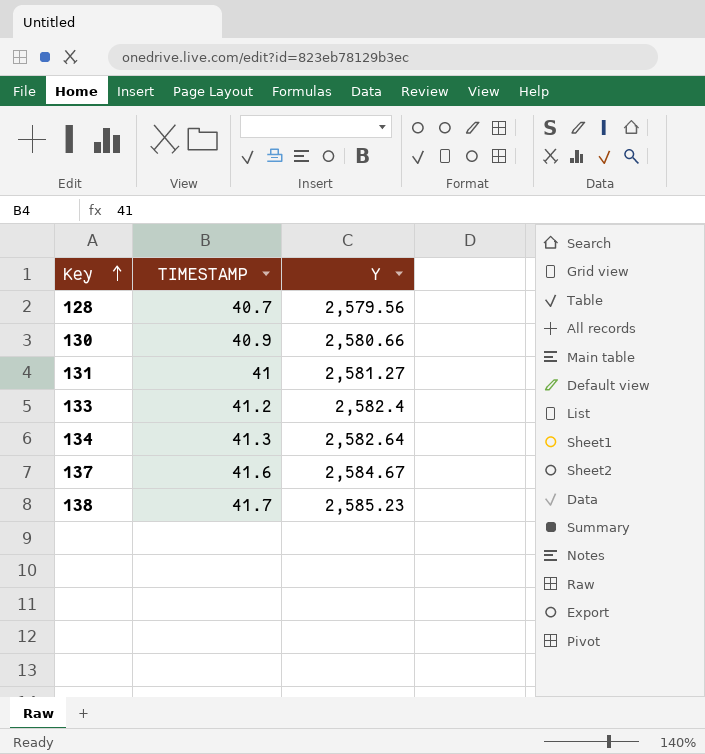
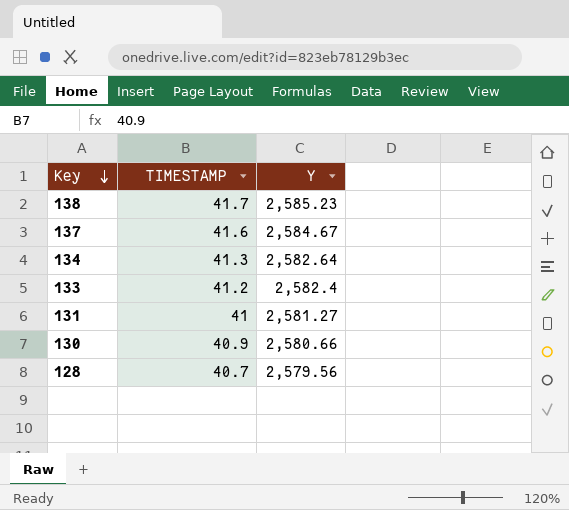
row order: Key ascending -> Key descending

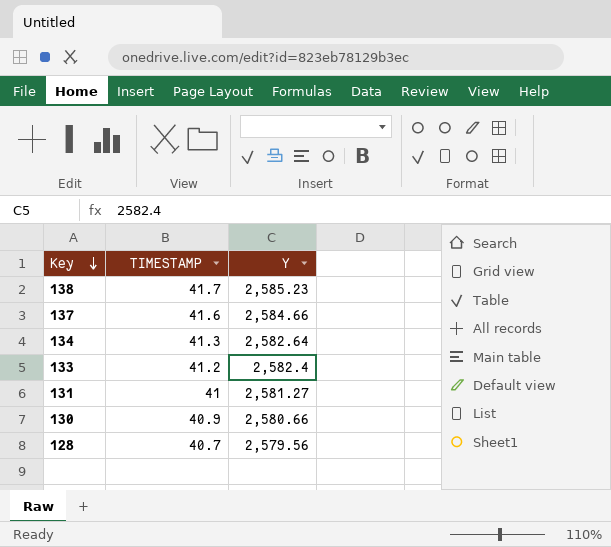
137 | Y: 2,584.67 -> 2,584.66

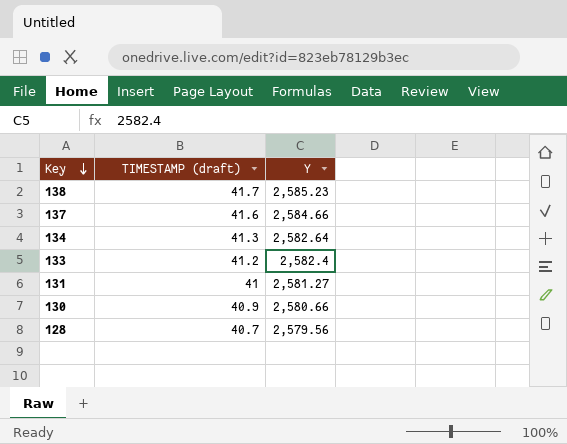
column name: TIMESTAMP -> TIMESTAMP (draft)

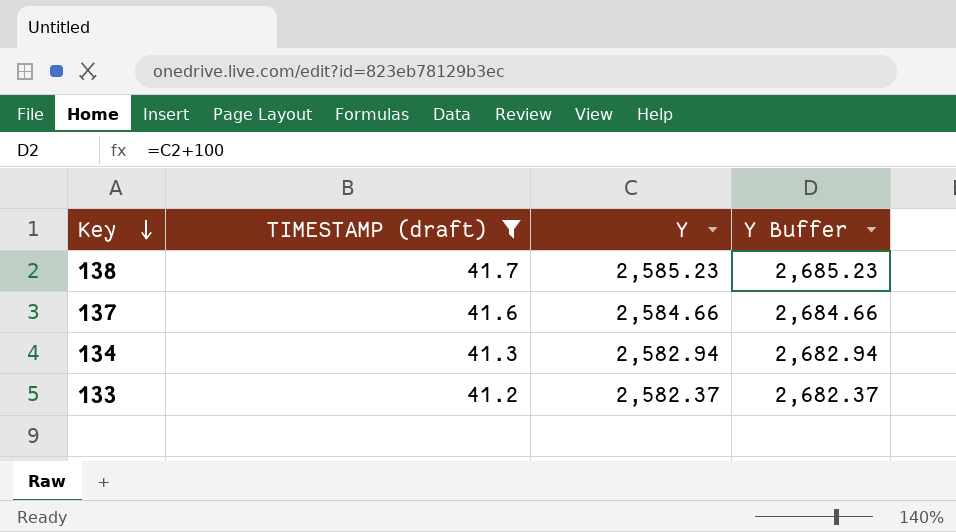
filter: none -> TIMESTAMP (draft) >= 41.2
column Y Buffer | formula: none -> [Y] + 100
134 | Y: 2,582.64 -> 2,582.94
133 | Y: 2,582.4 -> 2,582.37

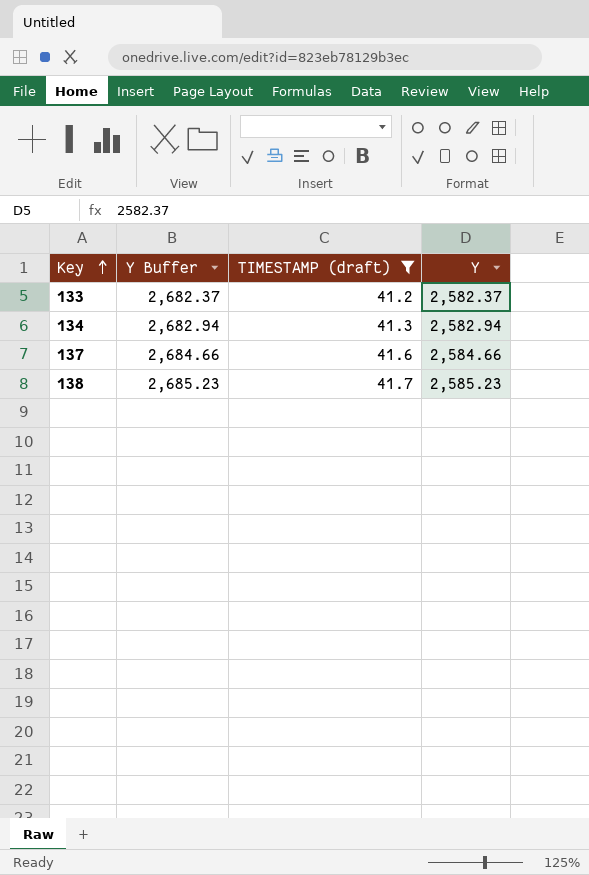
row order: Key descending -> Key ascending
column Y Buffer | position: 4 -> 2

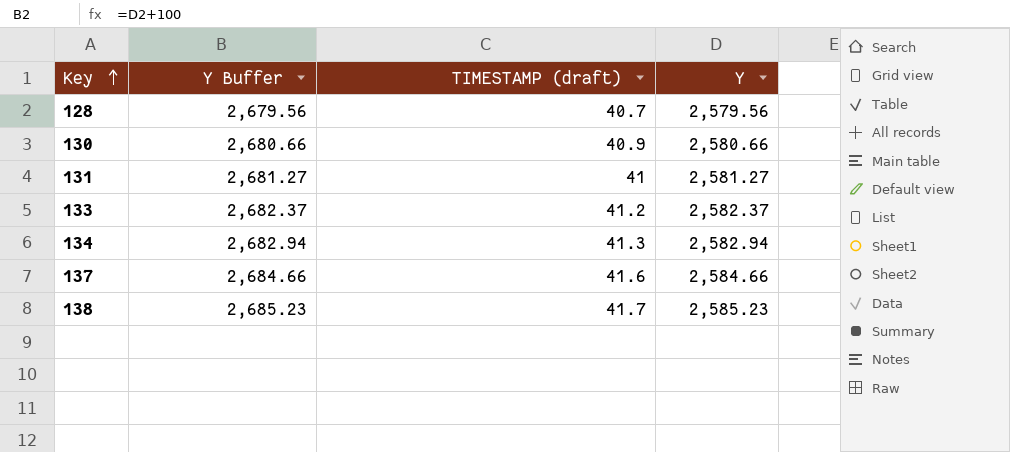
filter: TIMESTAMP (draft) >= 41.2 -> none

